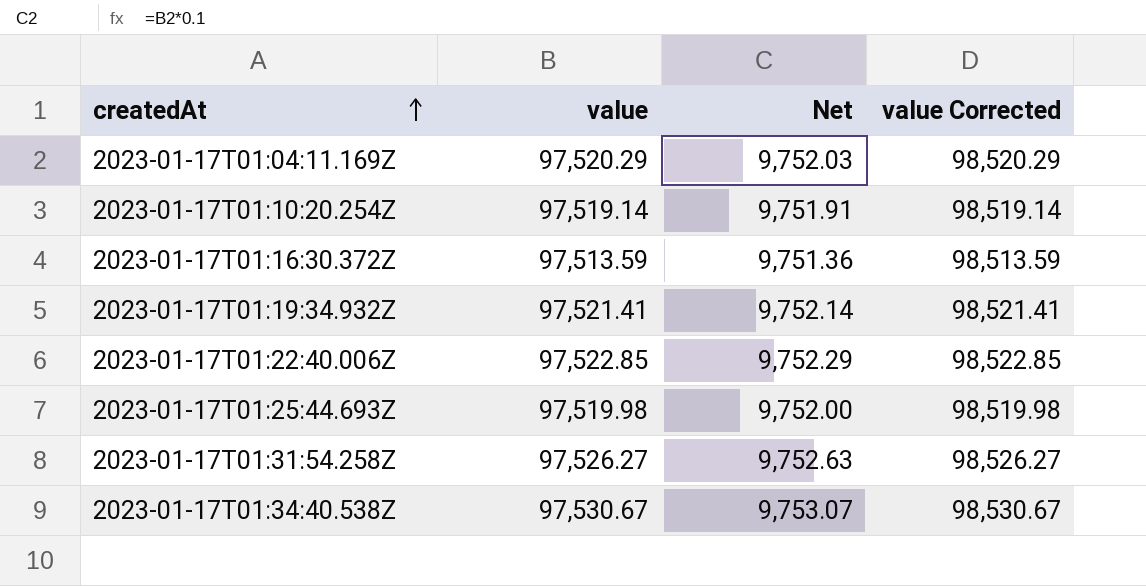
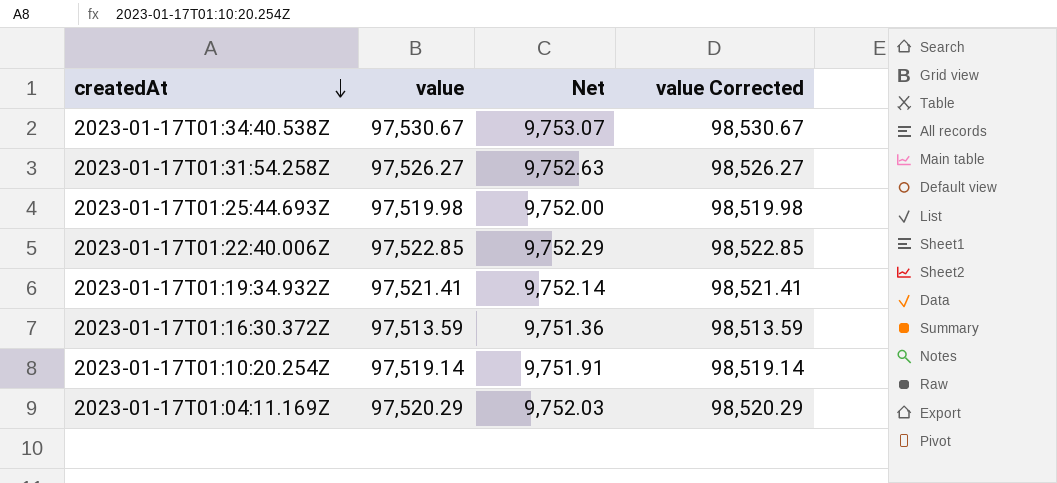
row order: createdAt ascending -> createdAt descending

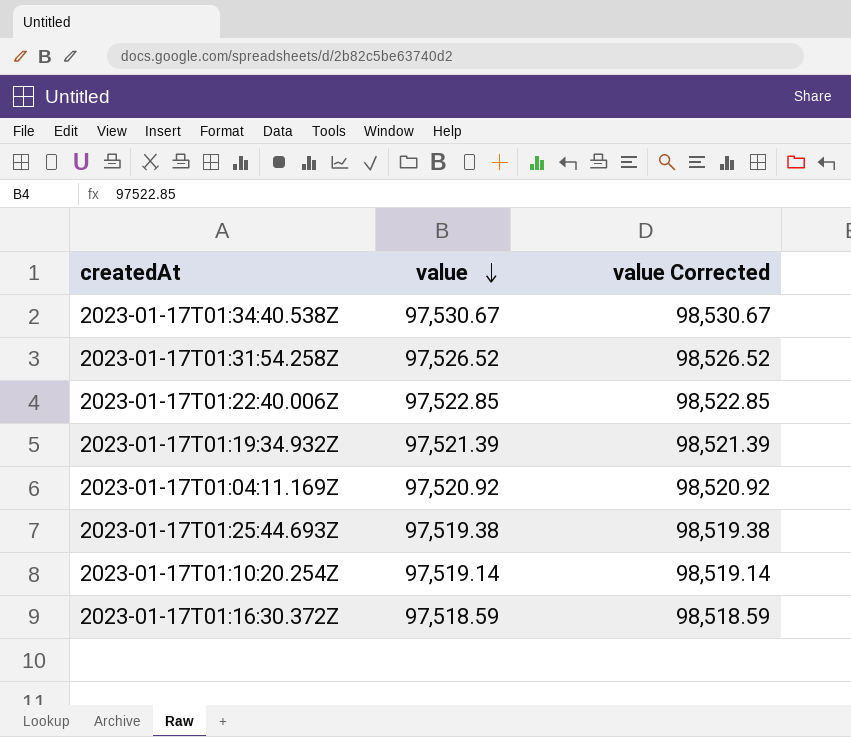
row order: createdAt descending -> value descending
column Net | formula: [value] * 0.1 -> none
2023-01-17T01:31:54.258Z | value: 97,526.27 -> 97,526.52
2023-01-17T01:31:54.258Z | value Corrected: 98,526.27 -> 98,526.52
2023-01-17T01:19:34.932Z | value: 97,521.41 -> 97,521.39
2023-01-17T01:19:34.932Z | value Corrected: 98,521.41 -> 98,521.39
2023-01-17T01:04:11.169Z | value: 97,520.29 -> 97,520.92
2023-01-17T01:04:11.169Z | value Corrected: 98,520.29 -> 98,520.92
2023-01-17T01:25:44.693Z | value: 97,519.98 -> 97,519.38
2023-01-17T01:25:44.693Z | value Corrected: 98,519.98 -> 98,519.38
2023-01-17T01:16:30.372Z | value: 97,513.59 -> 97,518.59
2023-01-17T01:16:30.372Z | value Corrected: 98,513.59 -> 98,518.59

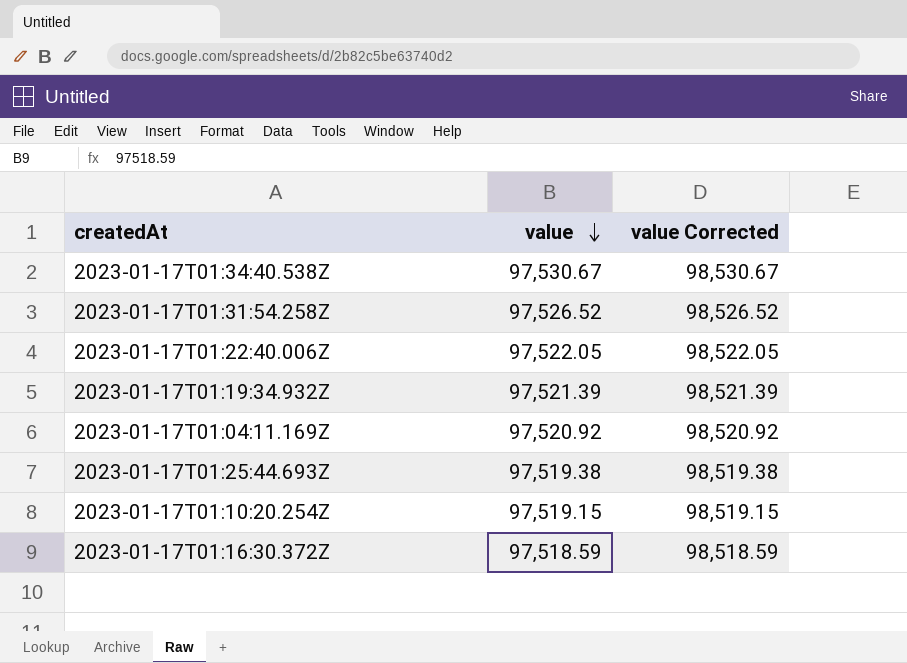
2023-01-17T01:22:40.006Z | value: 97,522.85 -> 97,522.05
2023-01-17T01:22:40.006Z | value Corrected: 98,522.85 -> 98,522.05
2023-01-17T01:10:20.254Z | value: 97,519.14 -> 97,519.15
2023-01-17T01:10:20.254Z | value Corrected: 98,519.14 -> 98,519.15

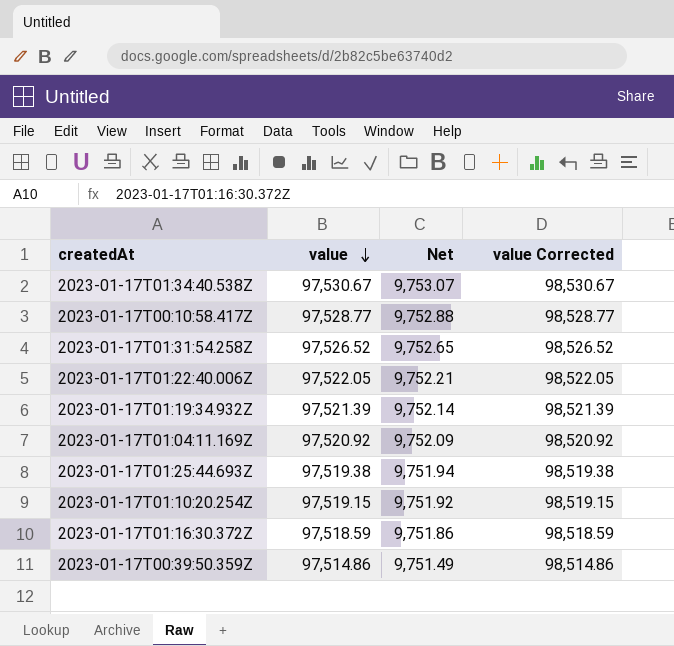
column Net | formula: none -> [value] * 0.1
row 2023-01-17T00:10:58.417Z: none -> 97,528.77 | 9,752.88 | 98,528.77
row 2023-01-17T00:39:50.359Z: none -> 97,514.86 | 9,751.49 | 98,514.86

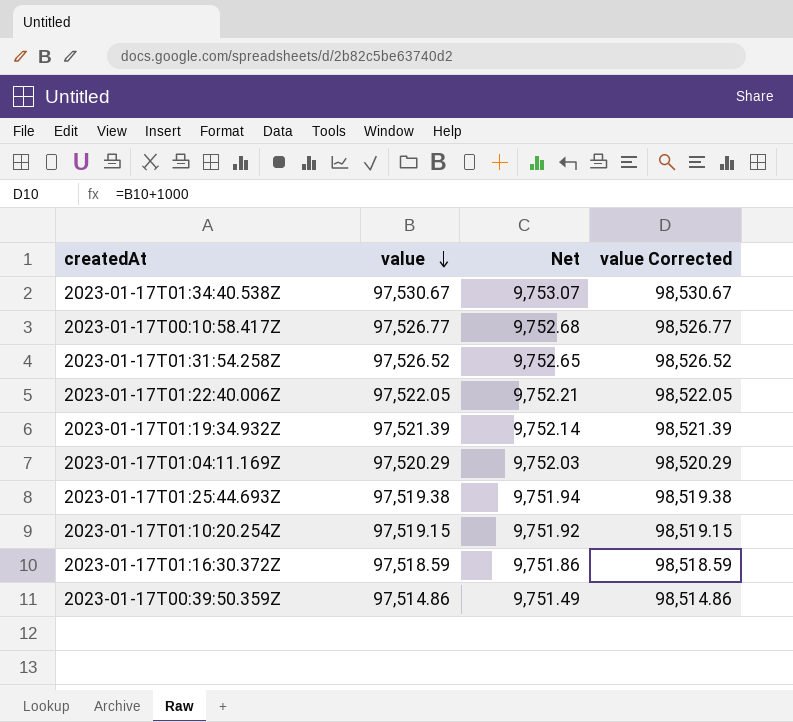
2023-01-17T00:10:58.417Z | value: 97,528.77 -> 97,526.77
2023-01-17T00:10:58.417Z | Net: 9,752.88 -> 9,752.68
2023-01-17T00:10:58.417Z | value Corrected: 98,528.77 -> 98,526.77
2023-01-17T01:04:11.169Z | value: 97,520.92 -> 97,520.29
2023-01-17T01:04:11.169Z | Net: 9,752.09 -> 9,752.03
2023-01-17T01:04:11.169Z | value Corrected: 98,520.92 -> 98,520.29

